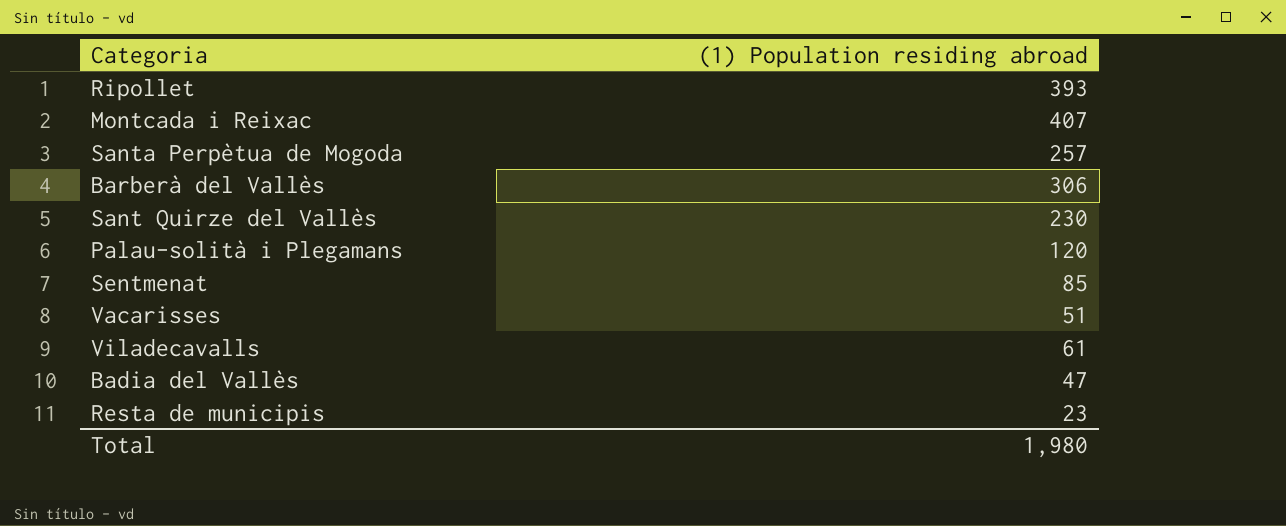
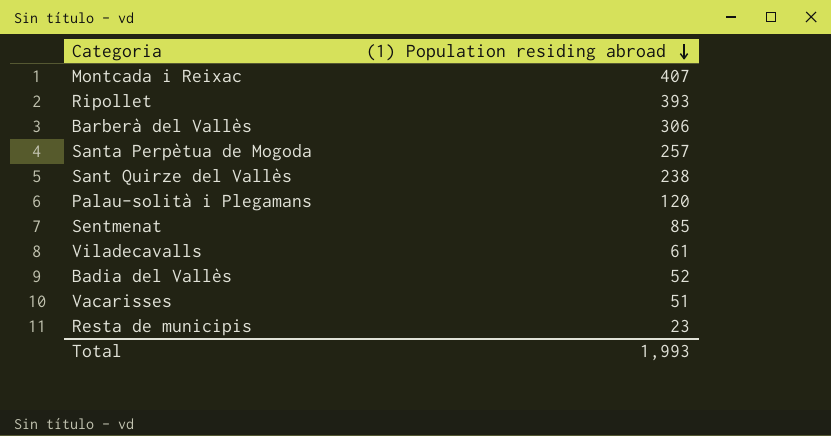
row order: none -> (1) Population residing abroad descending
Sant Quirze del Vallès | (1) Population residing abroad: 230 -> 238
Badia del Vallès | (1) Population residing abroad: 47 -> 52
Total | (1) Population residing abroad: 1,980 -> 1,993

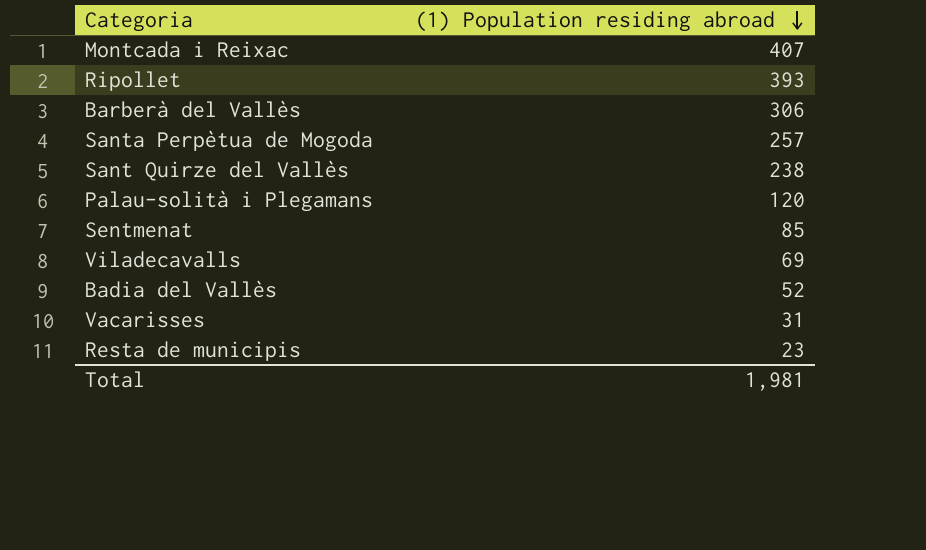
Viladecavalls | (1) Population residing abroad: 61 -> 69
Vacarisses | (1) Population residing abroad: 51 -> 31
Total | (1) Population residing abroad: 1,993 -> 1,981

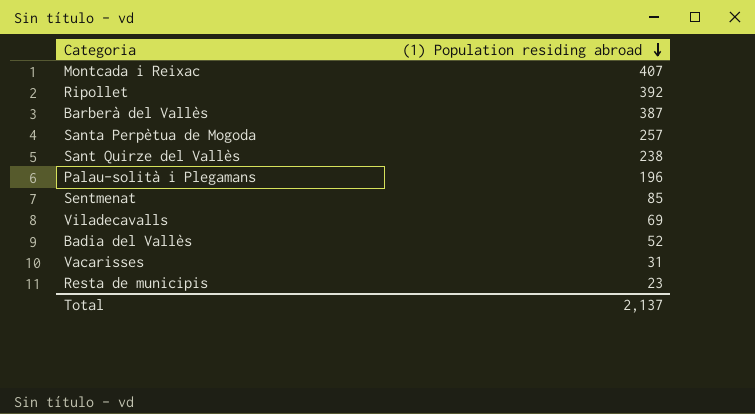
Ripollet | (1) Population residing abroad: 393 -> 392
Barberà del Vallès | (1) Population residing abroad: 306 -> 387
Palau-solità i Plegamans | (1) Population residing abroad: 120 -> 196
Total | (1) Population residing abroad: 1,981 -> 2,137

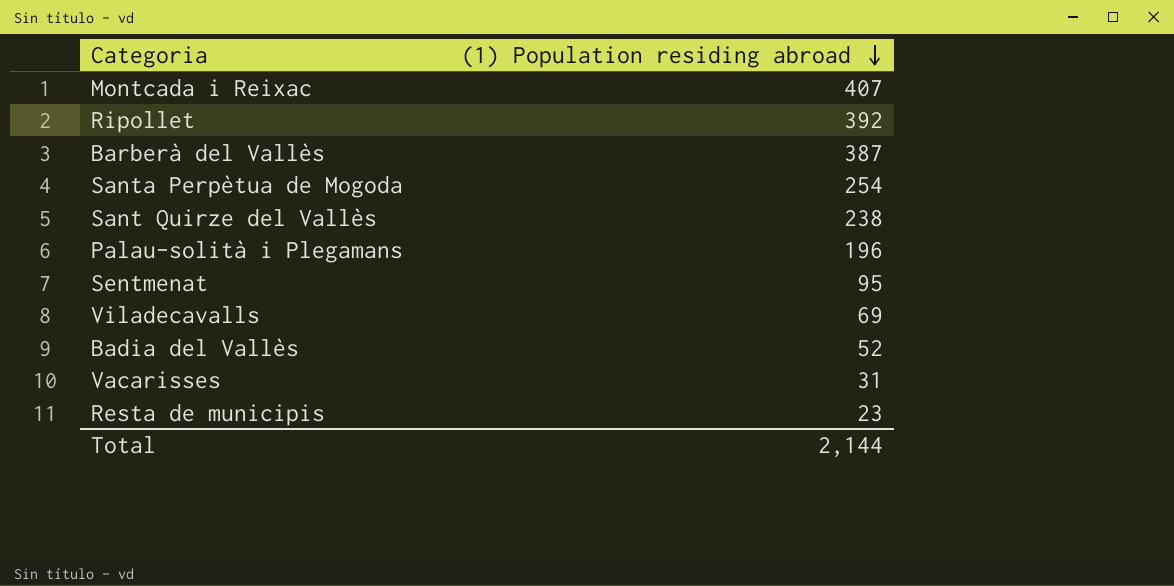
Santa Perpètua de Mogoda | (1) Population residing abroad: 257 -> 254
Sentmenat | (1) Population residing abroad: 85 -> 95
Total | (1) Population residing abroad: 2,137 -> 2,144

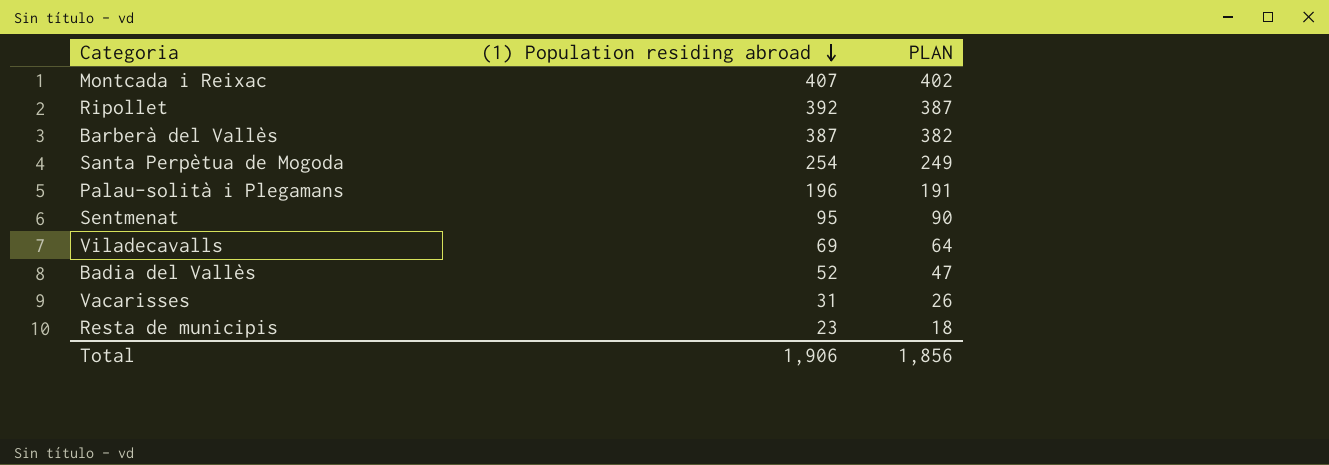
column PLAN | formula: none -> [(1) Population residing abroad] - 5
row Sant Quirze del Vallès: 238 -> none
Total | (1) Population residing abroad: 2,144 -> 1,906

